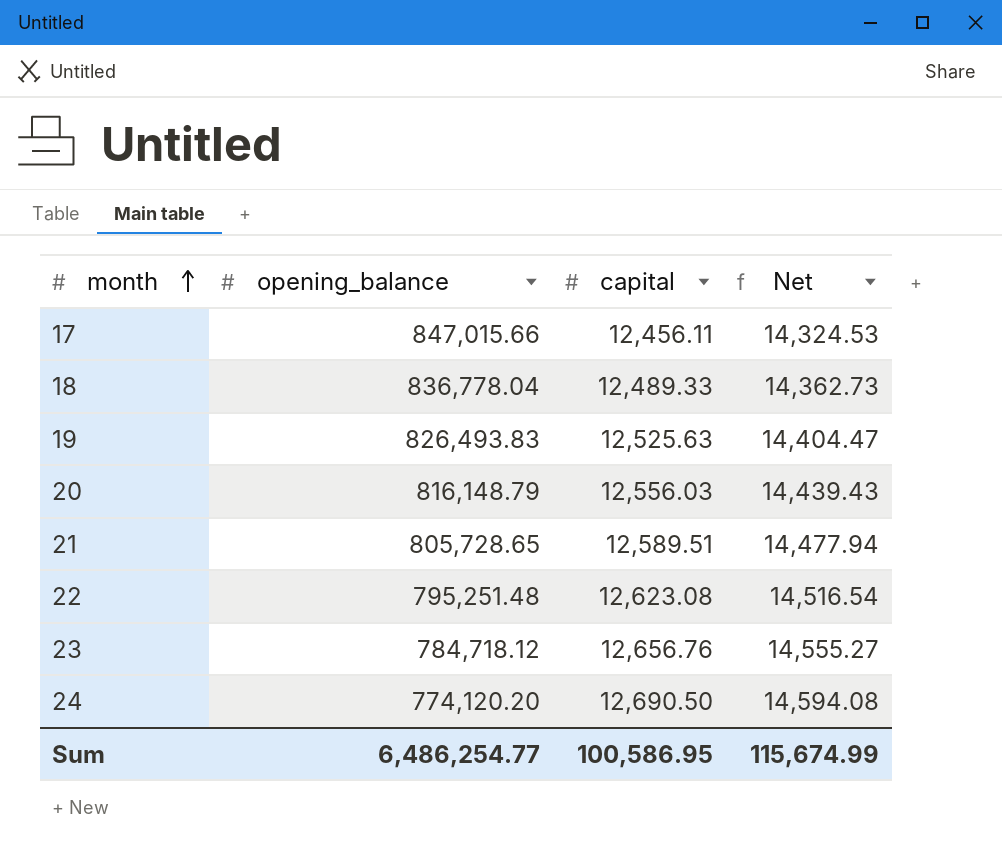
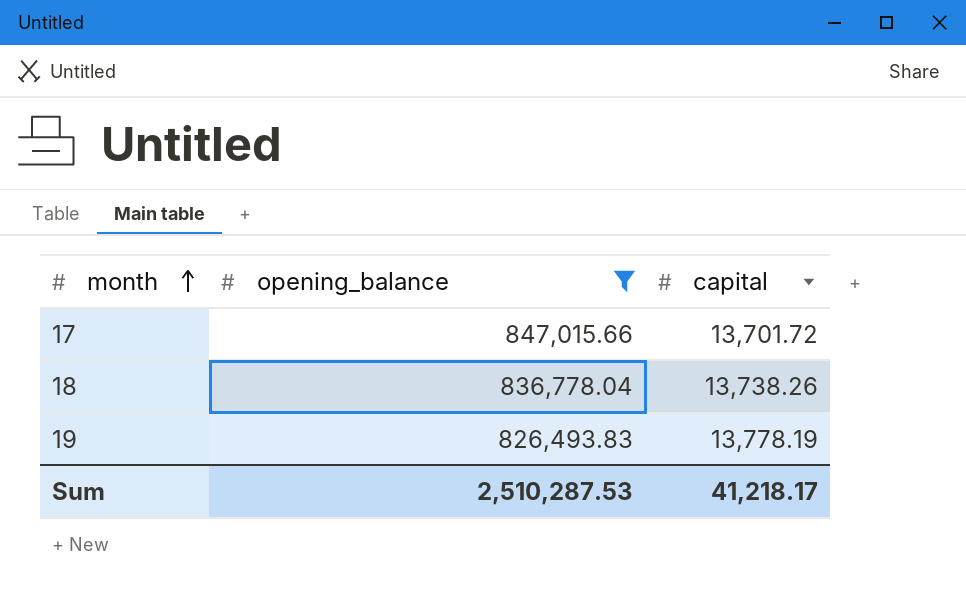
filter: none -> opening_balance >= 826,493.83
column Net | formula: [capital] * 1.15 -> none
17 | capital: 12,456.11 -> 13,701.72
18 | capital: 12,489.33 -> 13,738.26
19 | capital: 12,525.63 -> 13,778.19
Sum | opening_balance: 6,486,254.77 -> 2,510,287.53
Sum | capital: 100,586.95 -> 41,218.17

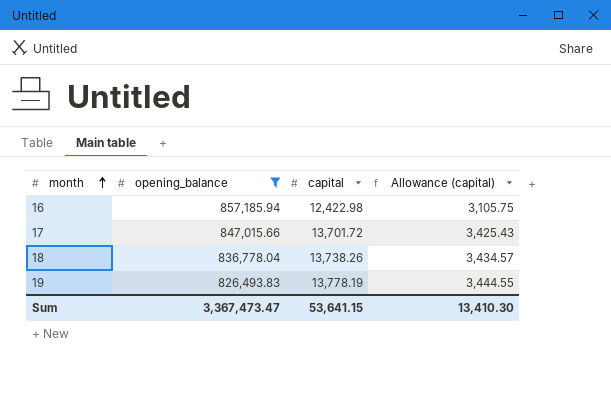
column Allowance (capital) | formula: none -> [capital] * 0.25
row 16: none -> 857,185.94 | 12,422.98 | 3,105.75
Sum | opening_balance: 2,510,287.53 -> 3,367,473.47
Sum | capital: 41,218.17 -> 53,641.15

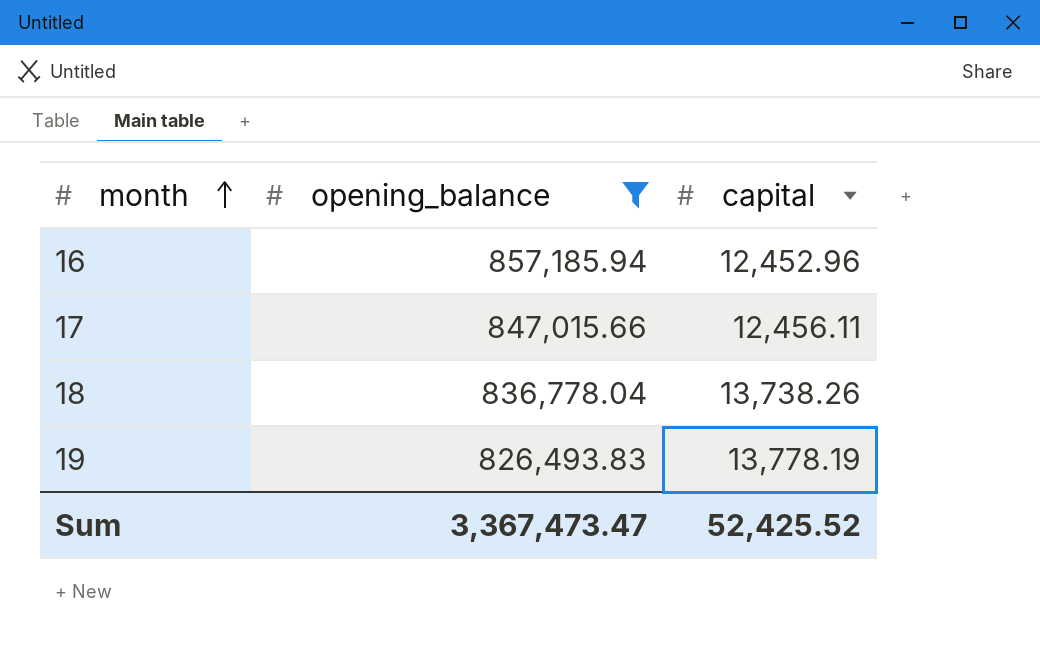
column Allowance (capital) | formula: [capital] * 0.25 -> none
16 | capital: 12,422.98 -> 12,452.96
17 | capital: 13,701.72 -> 12,456.11
Sum | capital: 53,641.15 -> 52,425.52

